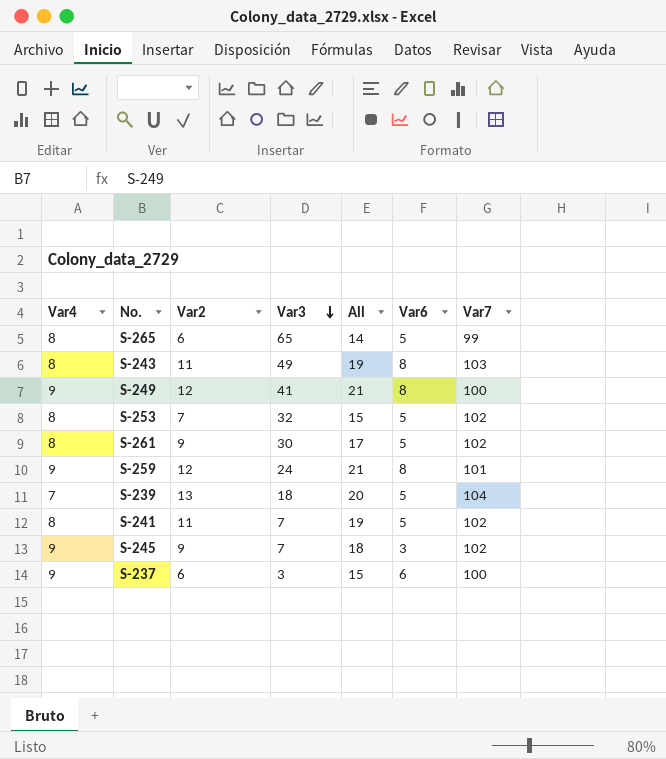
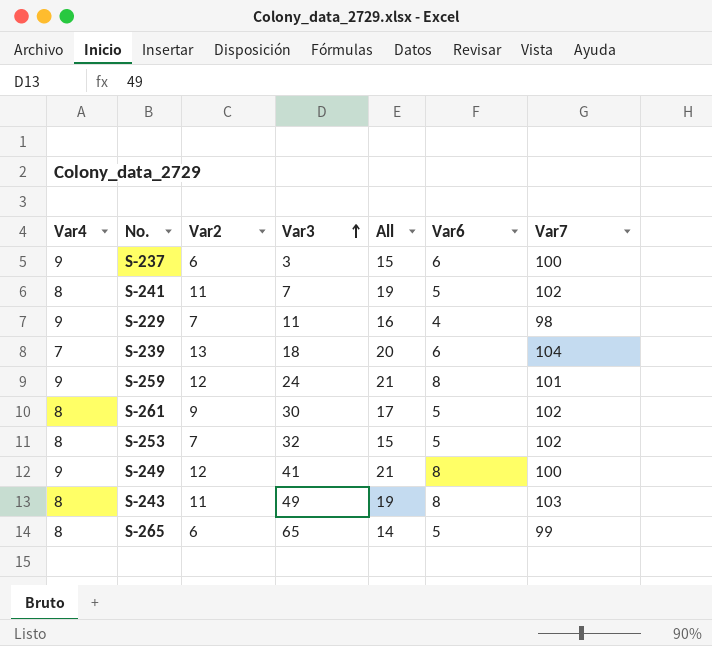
row order: Var3 descending -> Var3 ascending
row S-245: 9 | 9 | 7 | 18 | 3 | 102 -> none
row S-229: none -> 9 | 7 | 11 | 16 | 4 | 98
S-239 | Var6: 5 -> 6

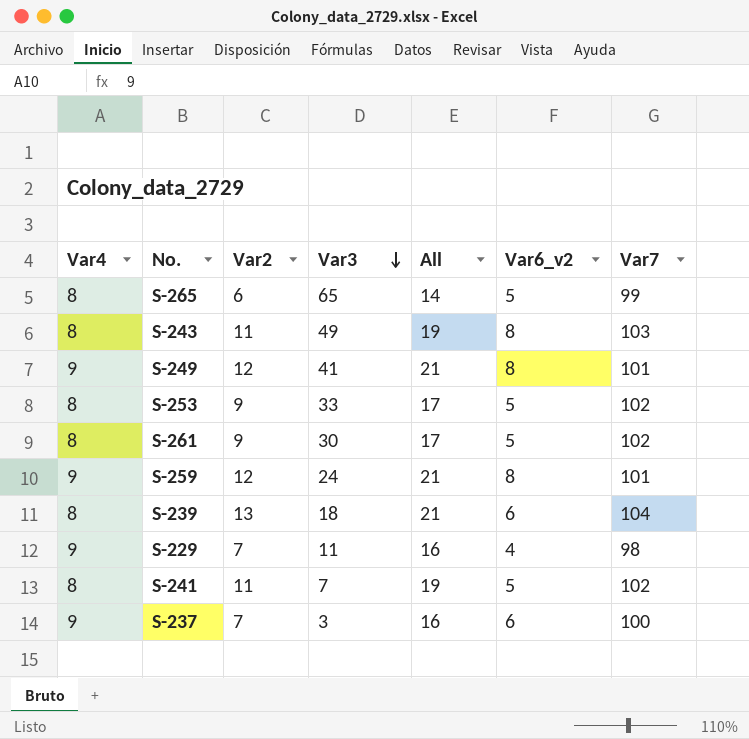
row order: Var3 ascending -> Var3 descending
column name: Var6 -> Var6_v2
S-249 | Var7: 100 -> 101
S-253 | Var2: 7 -> 9
S-253 | Var3: 32 -> 33
S-253 | All: 15 -> 17
S-239 | Var4: 7 -> 8
S-239 | All: 20 -> 21
S-237 | Var2: 6 -> 7
S-237 | All: 15 -> 16

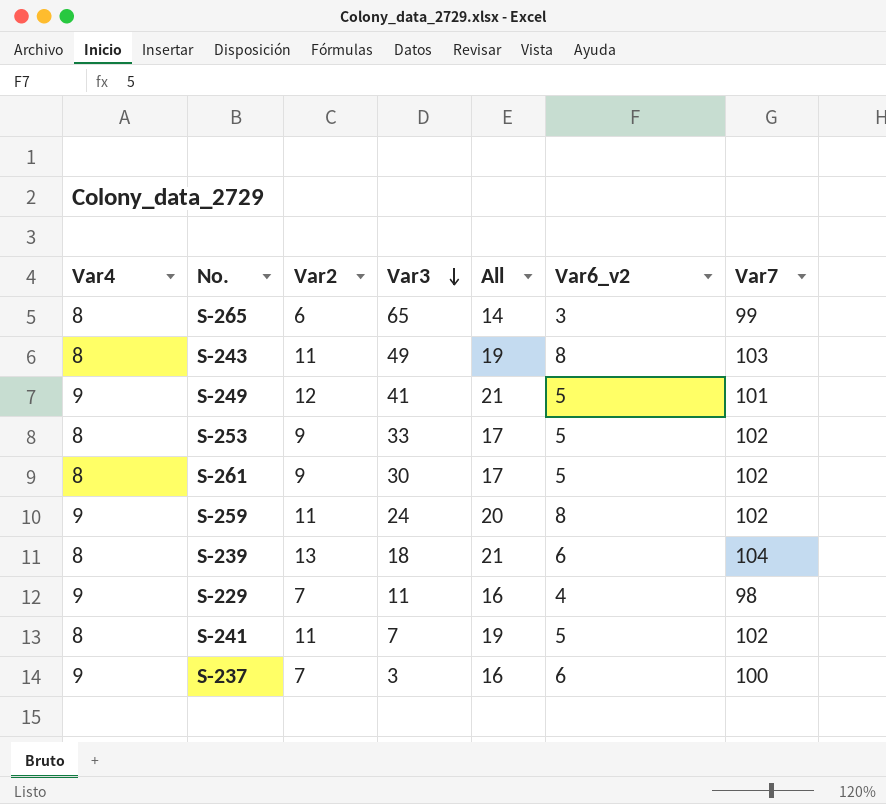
S-265 | Var6_v2: 5 -> 3
S-249 | Var6_v2: 8 -> 5
S-259 | Var2: 12 -> 11
S-259 | All: 21 -> 20
S-259 | Var7: 101 -> 102

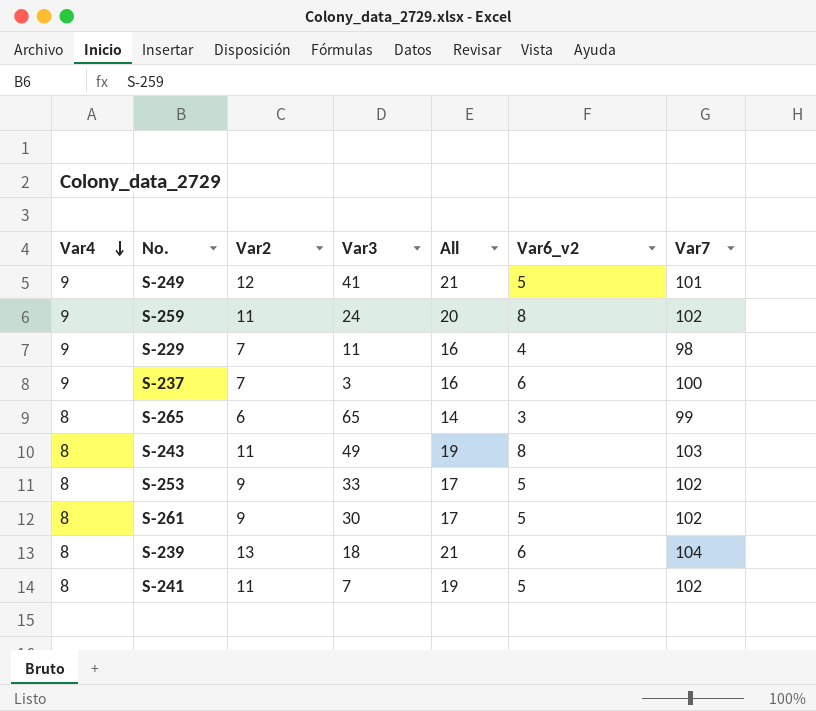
row order: Var3 descending -> Var4 descending

